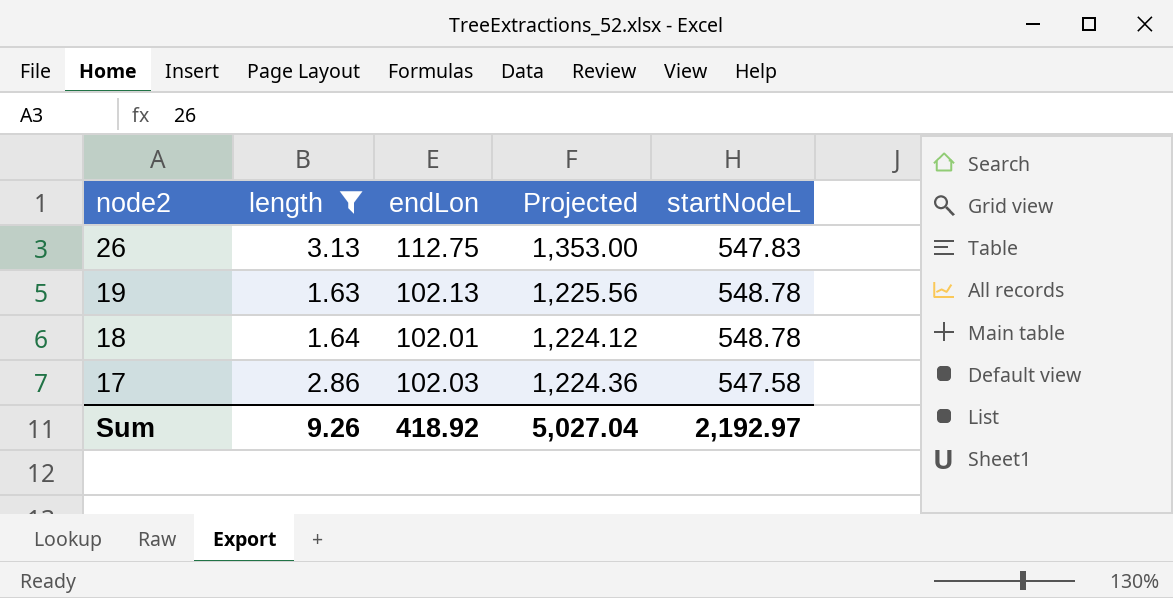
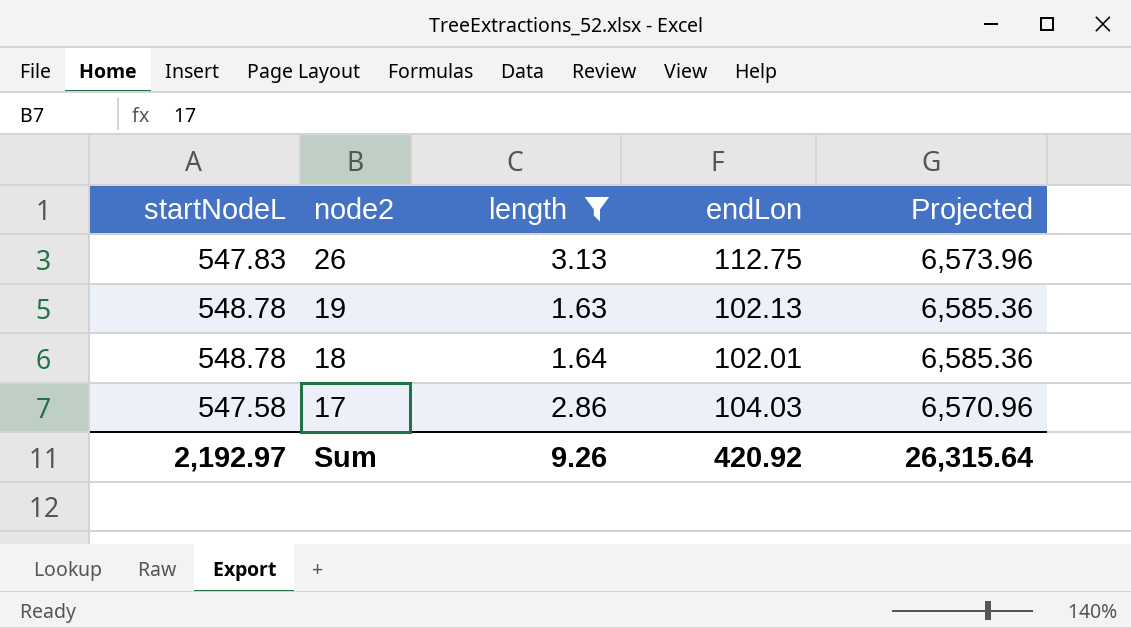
column startNodeL | position: 5 -> 1
column Projected | formula: [endLon] * 12 -> [startNodeL] * 12
17 | endLon: 102.03 -> 104.03
Sum | endLon: 418.92 -> 420.92
Sum | Projected: 5,027.04 -> 26,315.64

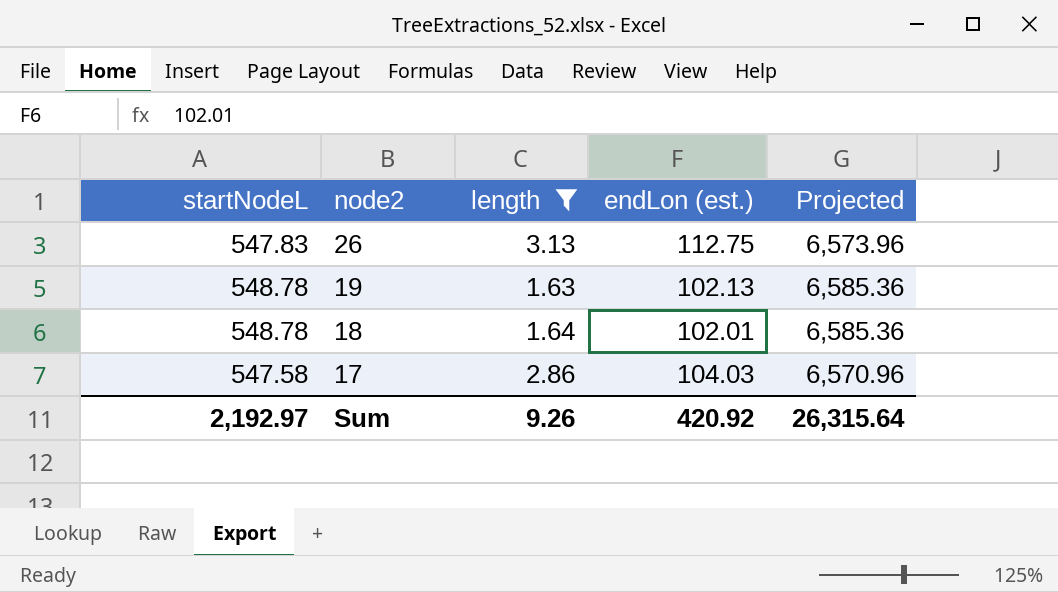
column name: endLon -> endLon (est.)

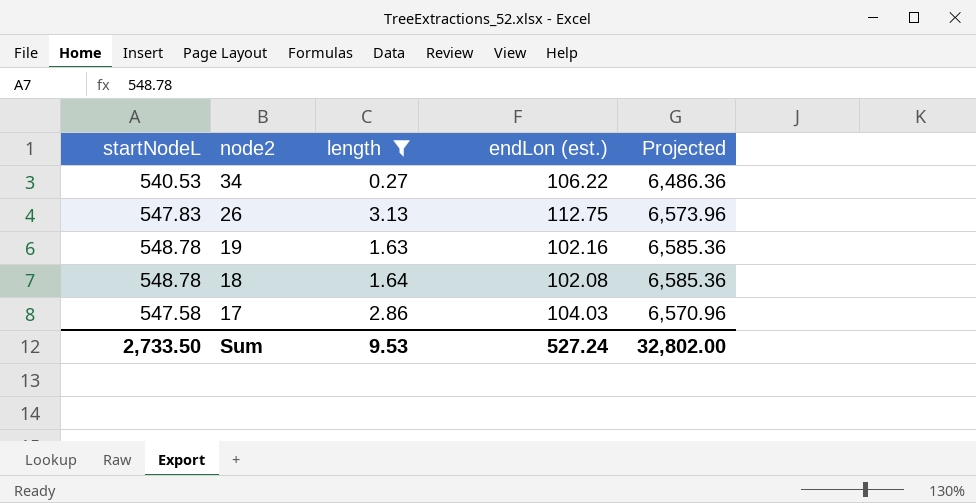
row 34: none -> 540.53 | 0.27 | 106.22 | 6,486.36
19 | endLon (est.): 102.13 -> 102.16
18 | endLon (est.): 102.01 -> 102.08
Sum | startNodeL: 2,192.97 -> 2,733.50
Sum | length: 9.26 -> 9.53
Sum | endLon (est.): 420.92 -> 527.24
Sum | Projected: 26,315.64 -> 32,802.00

